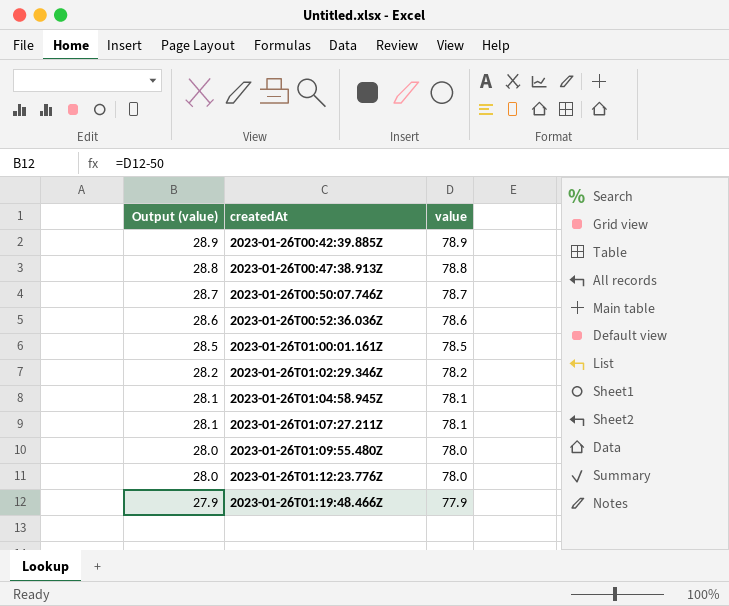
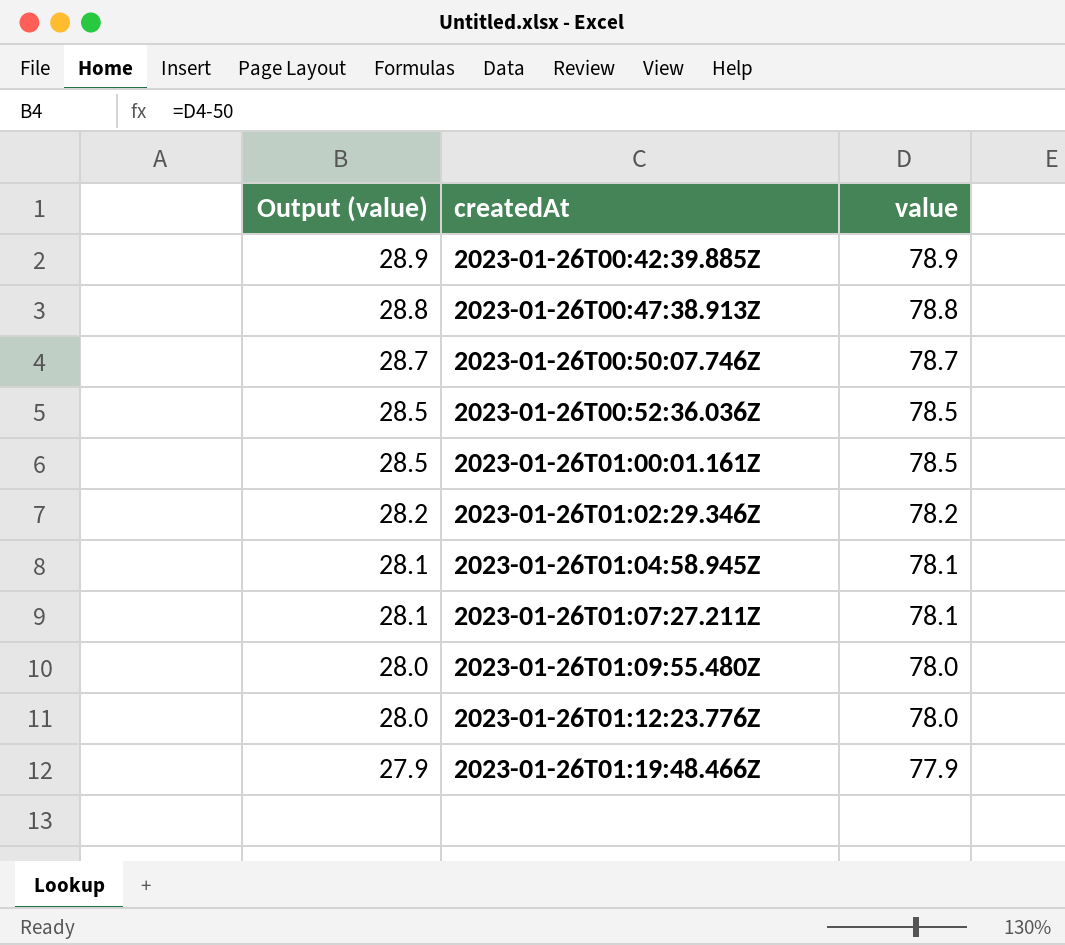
2023-01-26T00:52:36.036Z | Output (value): 28.6 -> 28.5
2023-01-26T00:52:36.036Z | value: 78.6 -> 78.5

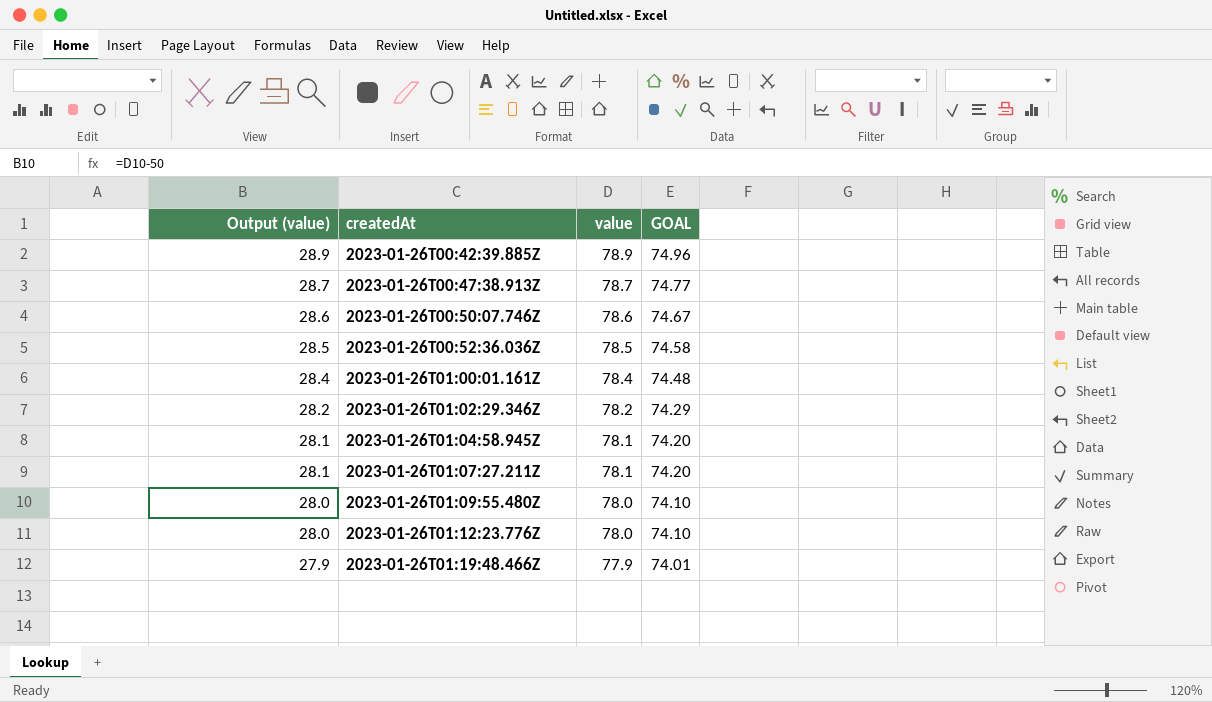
column GOAL | formula: none -> [value] * 0.95
2023-01-26T00:47:38.913Z | Output (value): 28.8 -> 28.7
2023-01-26T00:47:38.913Z | value: 78.8 -> 78.7
2023-01-26T00:50:07.746Z | Output (value): 28.7 -> 28.6
2023-01-26T00:50:07.746Z | value: 78.7 -> 78.6
2023-01-26T01:00:01.161Z | Output (value): 28.5 -> 28.4
2023-01-26T01:00:01.161Z | value: 78.5 -> 78.4

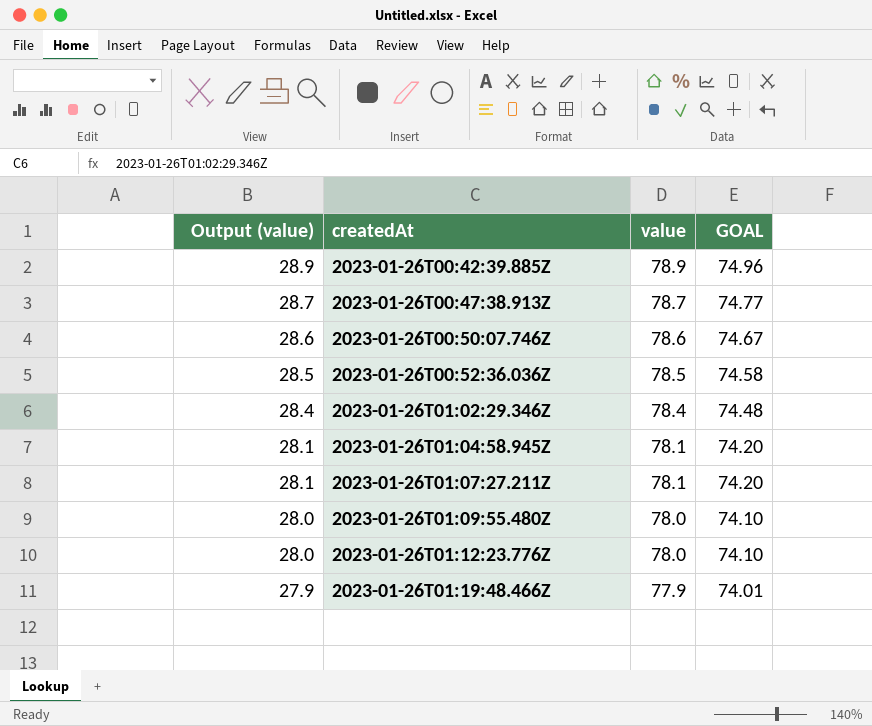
row 2023-01-26T01:00:01.161Z: 28.4 | 78.4 | 74.48 -> none
2023-01-26T01:02:29.346Z | Output (value): 28.2 -> 28.4
2023-01-26T01:02:29.346Z | value: 78.2 -> 78.4
2023-01-26T01:02:29.346Z | GOAL: 74.29 -> 74.48

